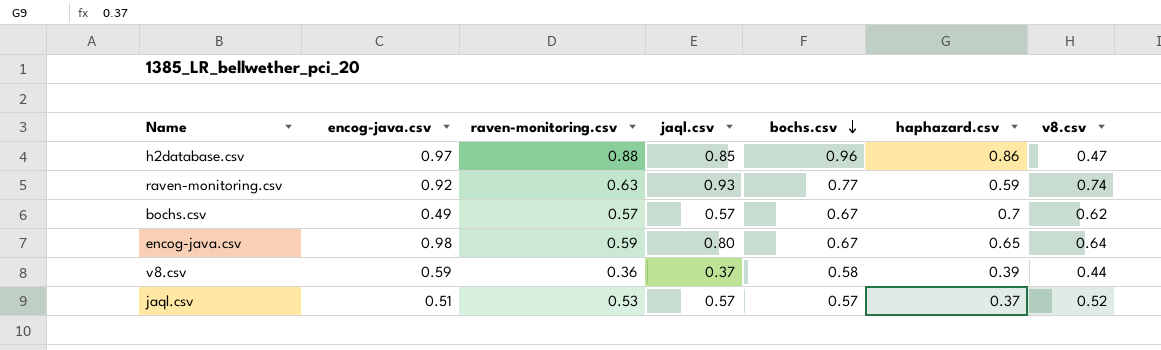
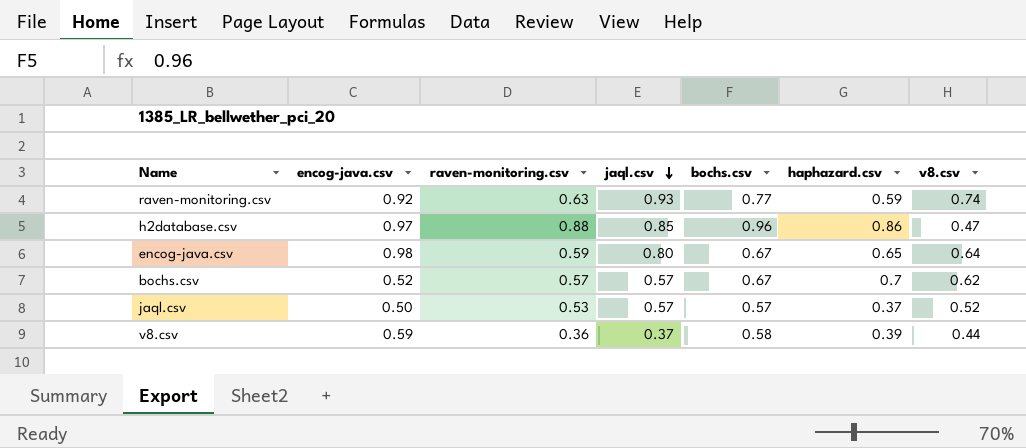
row order: bochs.csv descending -> jaql.csv descending
bochs.csv | encog-java.csv: 0.49 -> 0.52
jaql.csv | encog-java.csv: 0.51 -> 0.50

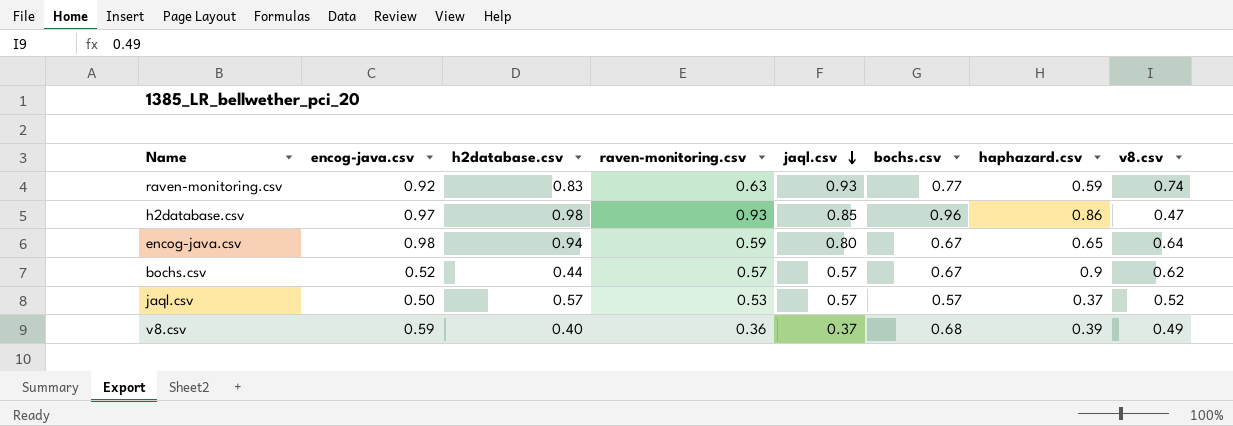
column h2database.csv | position: none -> 3
h2database.csv | raven-monitoring.csv: 0.88 -> 0.93
bochs.csv | haphazard.csv: 0.7 -> 0.9
v8.csv | bochs.csv: 0.58 -> 0.68
v8.csv | v8.csv: 0.44 -> 0.49

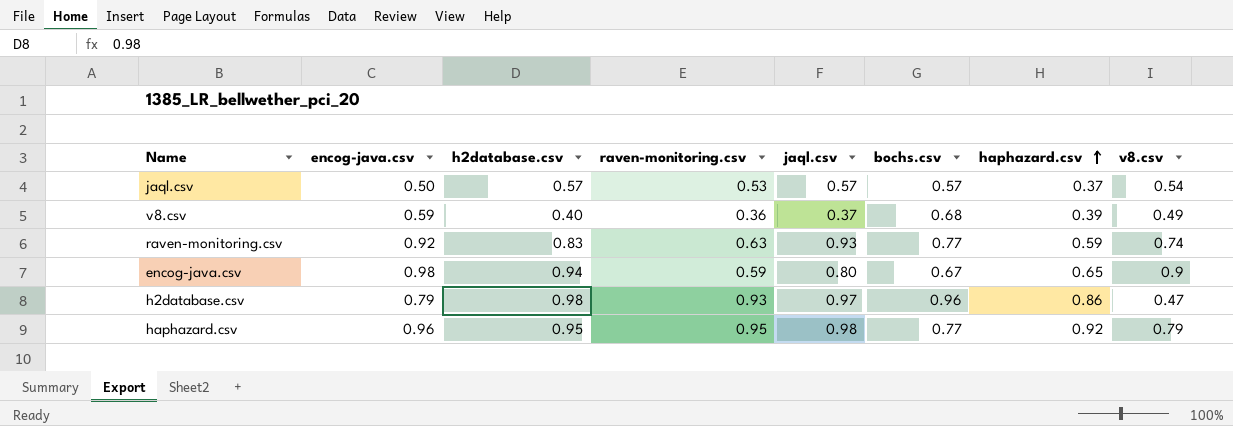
row order: jaql.csv descending -> haphazard.csv ascending
row bochs.csv: 0.52 | 0.44 | 0.57 | 0.57 | 0.67 | 0.9 | 0.62 -> none
jaql.csv | v8.csv: 0.52 -> 0.54
encog-java.csv | v8.csv: 0.64 -> 0.9
h2database.csv | encog-java.csv: 0.97 -> 0.79
h2database.csv | jaql.csv: 0.85 -> 0.97
row haphazard.csv: none -> 0.96 | 0.95 | 0.95 | 0.98 | 0.77 | 0.92 | 0.79

